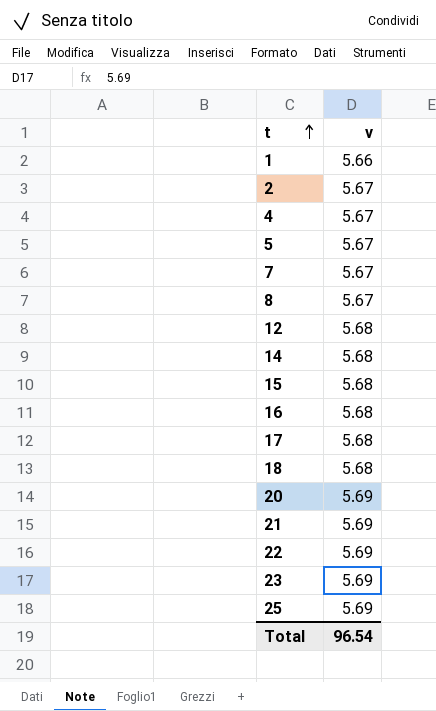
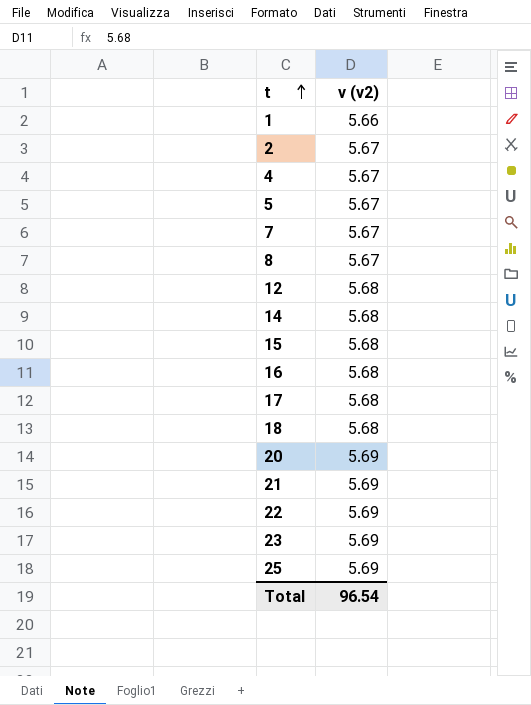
column name: v -> v (v2)

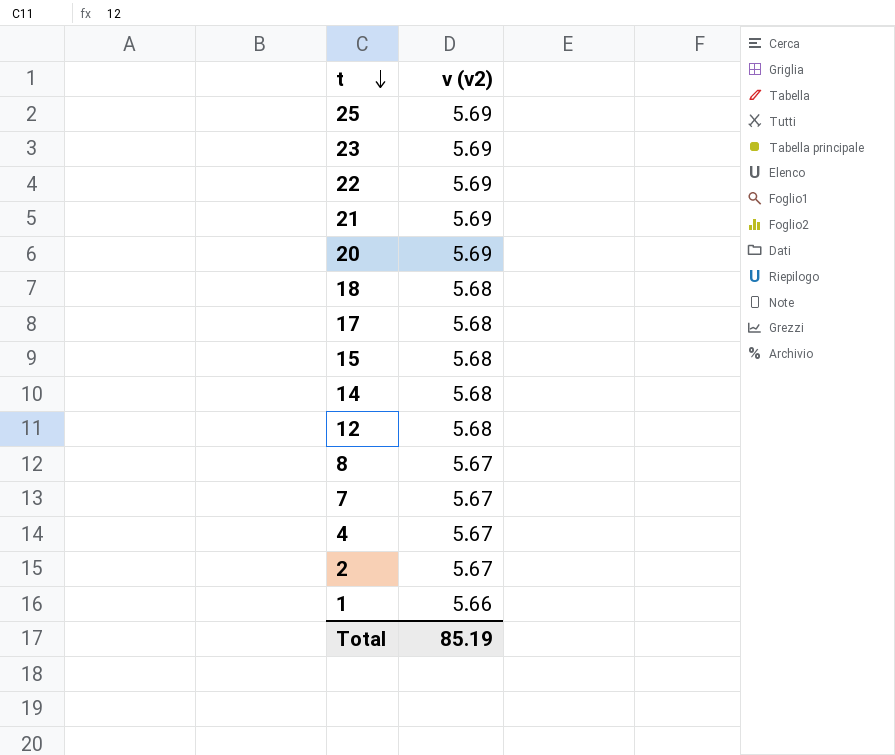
row order: t ascending -> t descending
row 5: 5.67 -> none
row 16: 5.68 -> none
Total | v (v2): 96.54 -> 85.19

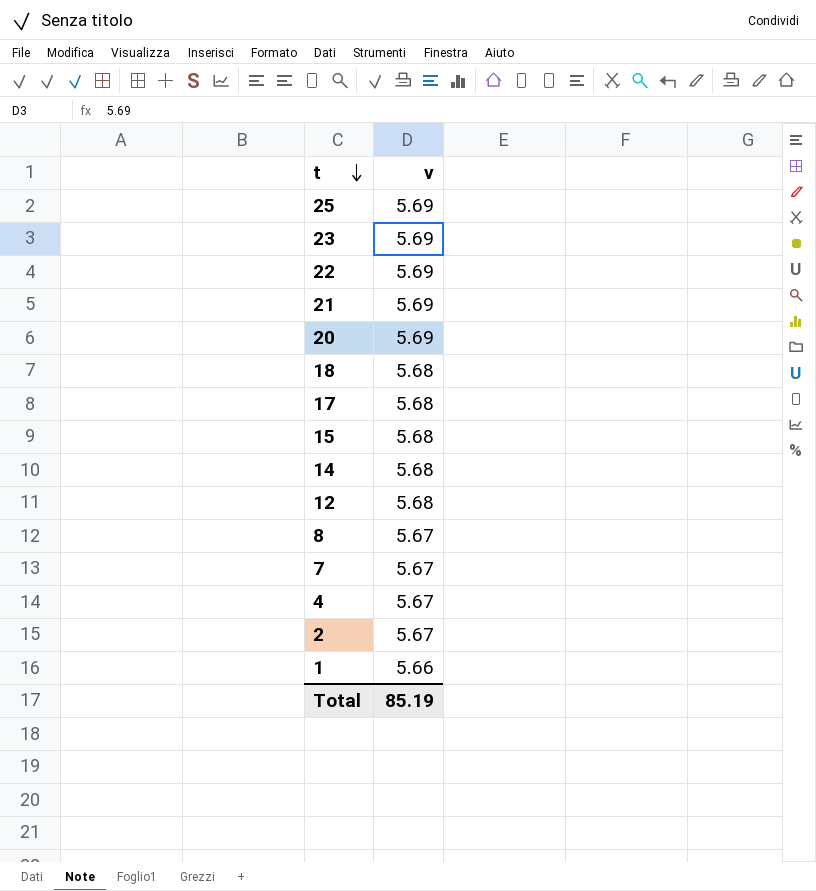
column name: v (v2) -> v

